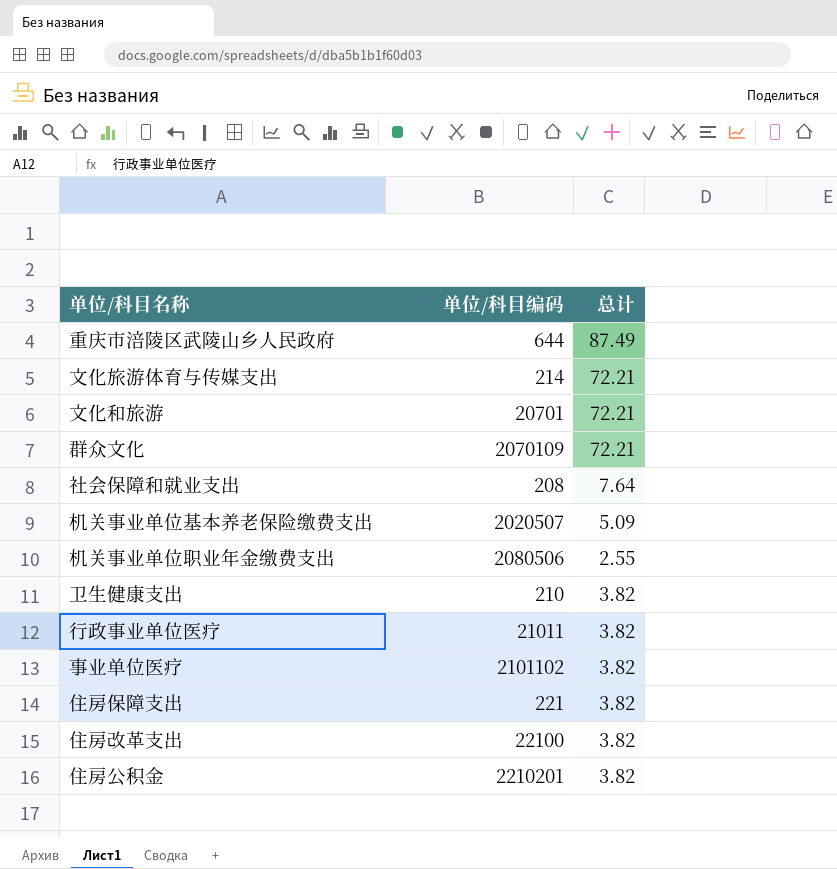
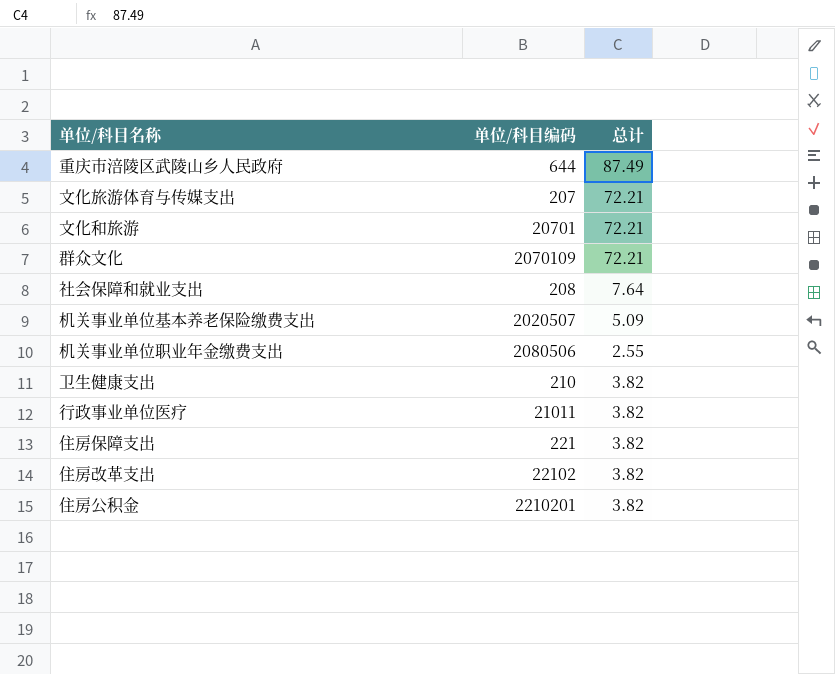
row 事业单位医疗: 2101102 | 3.82 -> none
文化旅游体育与传媒支出 | 单位/科目编码: 214 -> 207
住房改革支出 | 单位/科目编码: 22100 -> 22102

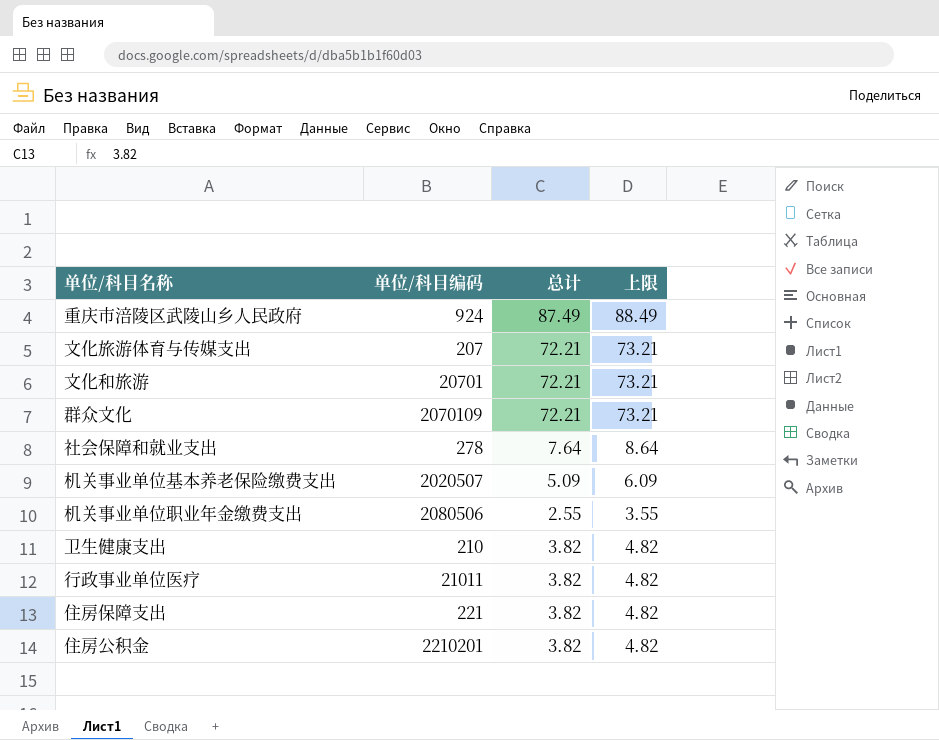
column 上限 | formula: none -> [总计] + 1
row 住房改革支出: 22102 | 3.82 -> none
重庆市涪陵区武陵山乡人民政府 | 单位/科目编码: 644 -> 924
社会保障和就业支出 | 单位/科目编码: 208 -> 278

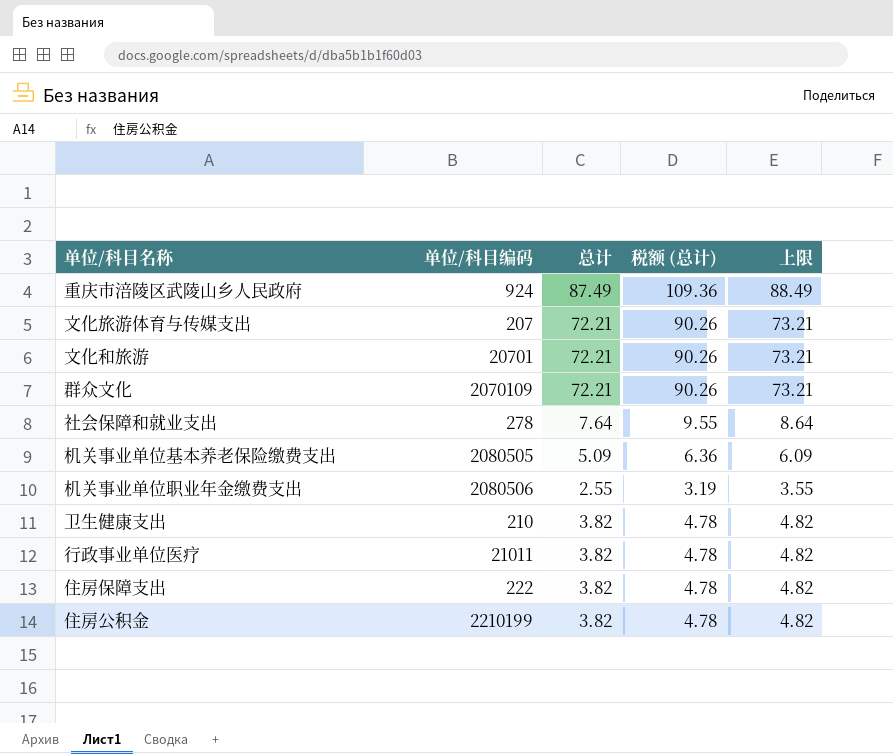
column 税额 (总计) | formula: none -> [总计] * 1.25
机关事业单位基本养老保险缴费支出 | 单位/科目编码: 2020507 -> 2080505
住房保障支出 | 单位/科目编码: 221 -> 222
住房公积金 | 单位/科目编码: 2210201 -> 2210199

